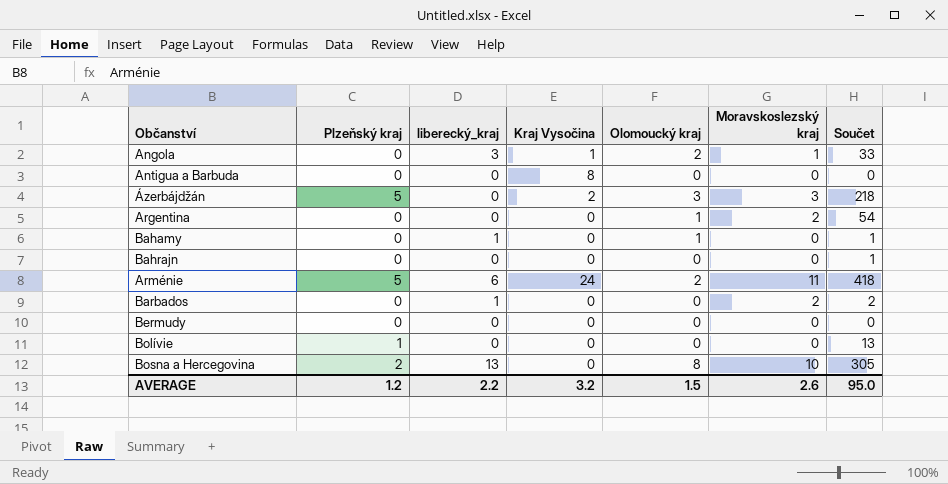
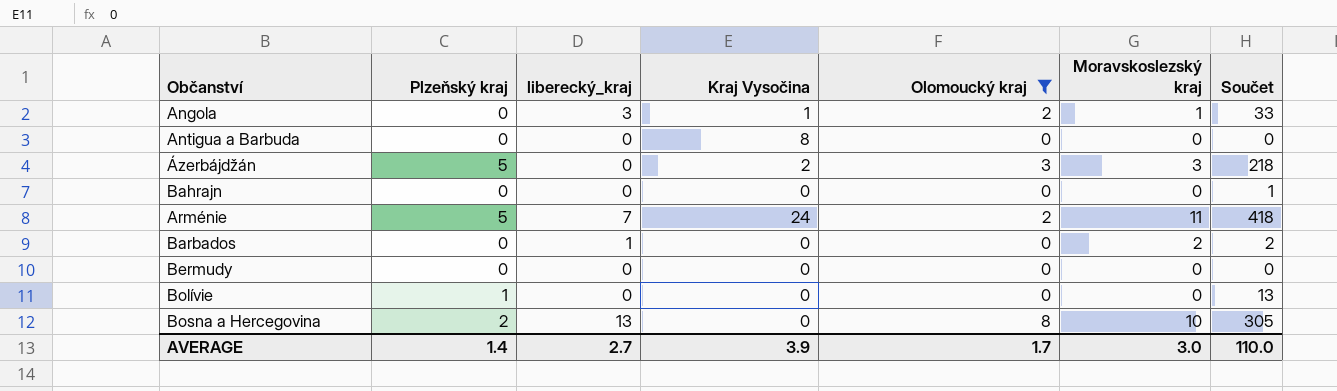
filter: none -> Olomoucký kraj != 1
Arménie | liberecký_kraj: 6 -> 7
AVERAGE | Plzeňský kraj: 1.2 -> 1.4
AVERAGE | liberecký_kraj: 2.2 -> 2.7
AVERAGE | Kraj Vysočina: 3.2 -> 3.9
AVERAGE | Olomoucký kraj: 1.5 -> 1.7
AVERAGE | Moravskoslezský kraj: 2.6 -> 3.0
AVERAGE | Součet: 95.0 -> 110.0

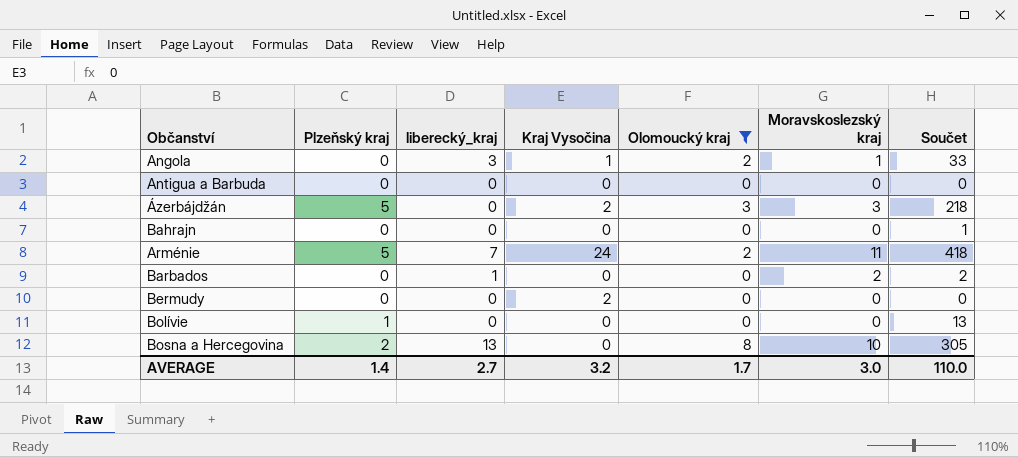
Antigua a Barbuda | Kraj Vysočina: 8 -> 0
Bermudy | Kraj Vysočina: 0 -> 2
AVERAGE | Kraj Vysočina: 3.9 -> 3.2

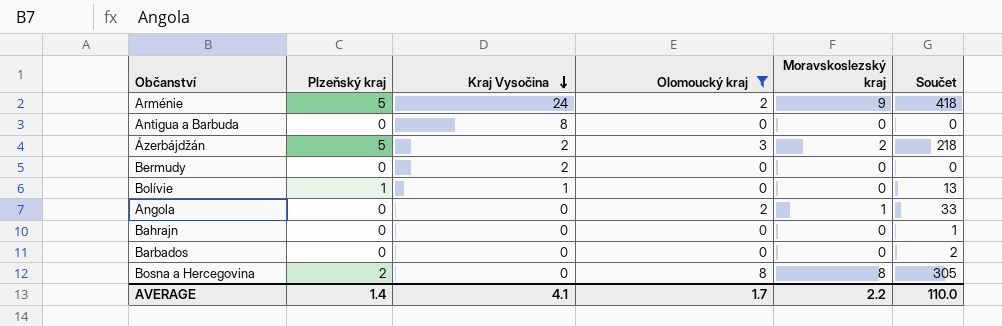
row order: none -> Kraj Vysočina descending
column liberecký_kraj | position: 3 -> none
Arménie | Moravskoslezský kraj: 11 -> 9
Antigua a Barbuda | Kraj Vysočina: 0 -> 8
Ázerbájdžán | Moravskoslezský kraj: 3 -> 2
Bolívie | Kraj Vysočina: 0 -> 1
Angola | Kraj Vysočina: 1 -> 0
Barbados | Moravskoslezský kraj: 2 -> 0
Bosna a Hercegovina | Moravskoslezský kraj: 10 -> 8
AVERAGE | Kraj Vysočina: 3.2 -> 4.1
AVERAGE | Moravskoslezský kraj: 3.0 -> 2.2

